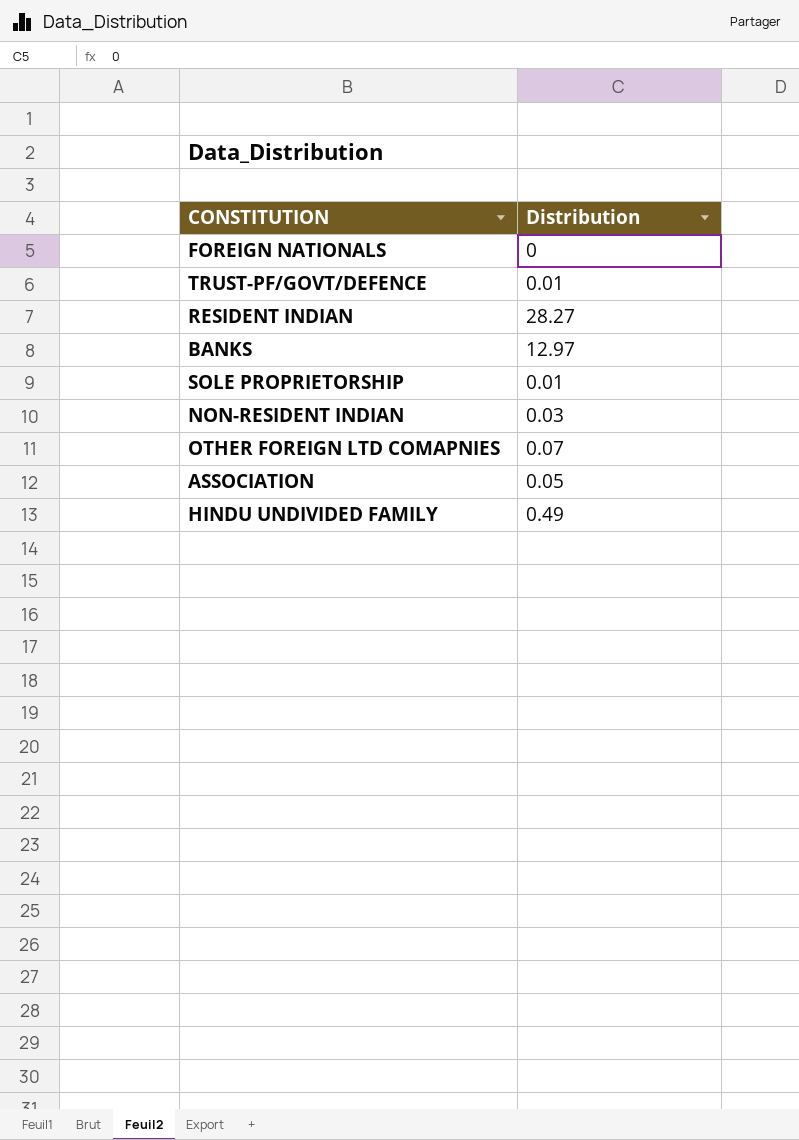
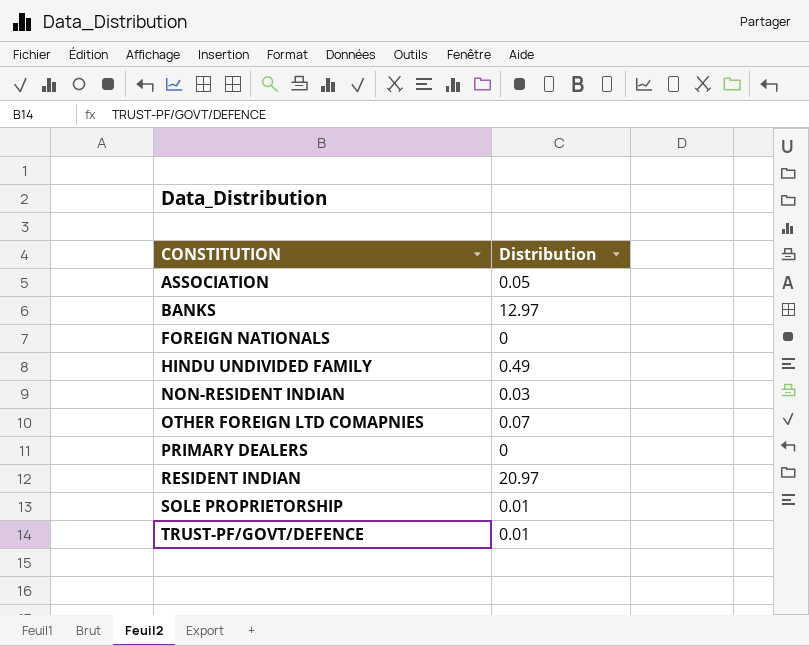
row order: none -> CONSTITUTION ascending
row PRIMARY DEALERS: none -> 0
RESIDENT INDIAN | Distribution: 28.27 -> 20.97

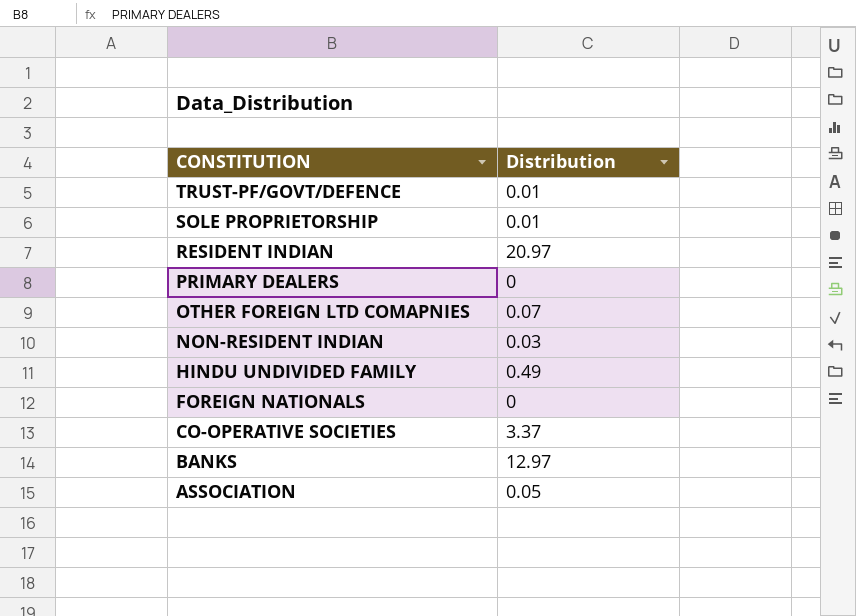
row order: CONSTITUTION ascending -> CONSTITUTION descending
row CO-OPERATIVE SOCIETIES: none -> 3.37

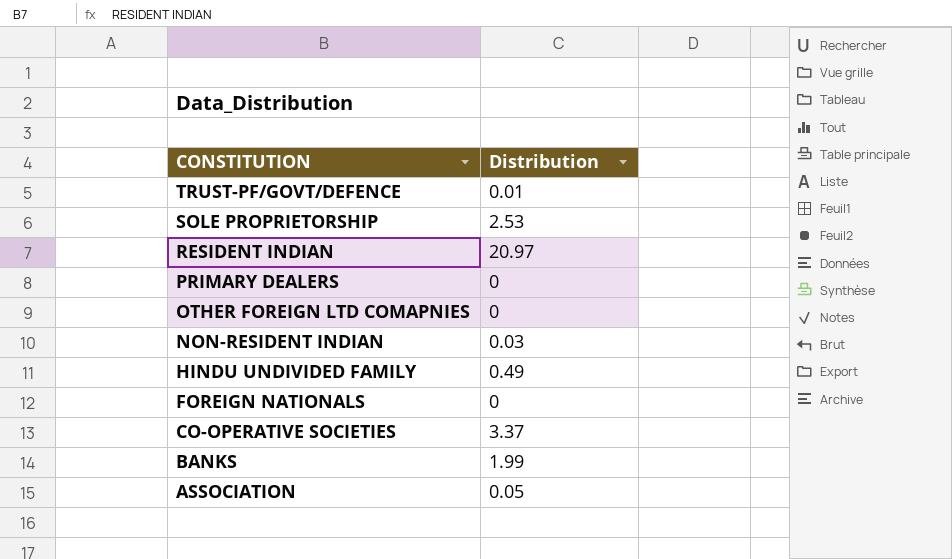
SOLE PROPRIETORSHIP | Distribution: 0.01 -> 2.53
OTHER FOREIGN LTD COMAPNIES | Distribution: 0.07 -> 0
BANKS | Distribution: 12.97 -> 1.99

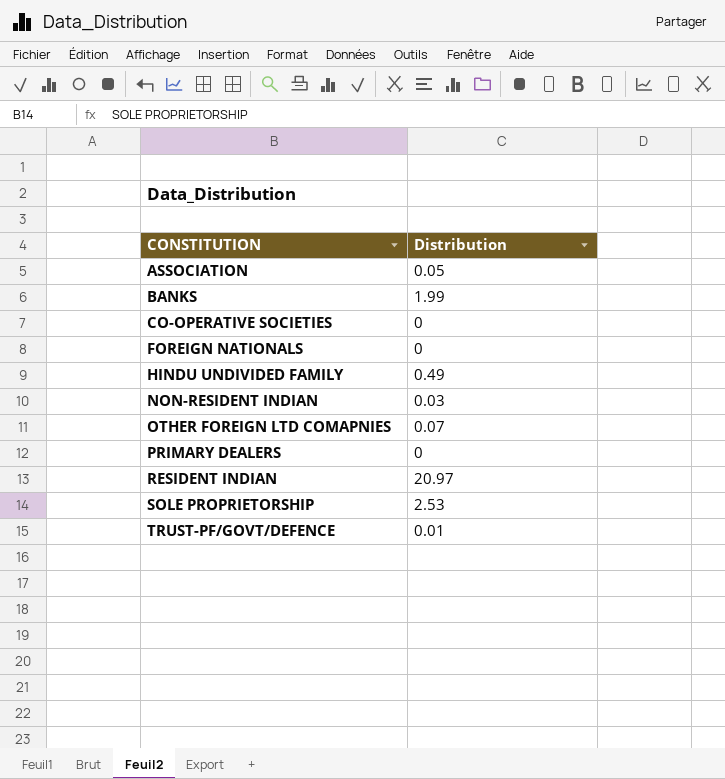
row order: CONSTITUTION descending -> CONSTITUTION ascending
CO-OPERATIVE SOCIETIES | Distribution: 3.37 -> 0
OTHER FOREIGN LTD COMAPNIES | Distribution: 0 -> 0.07

